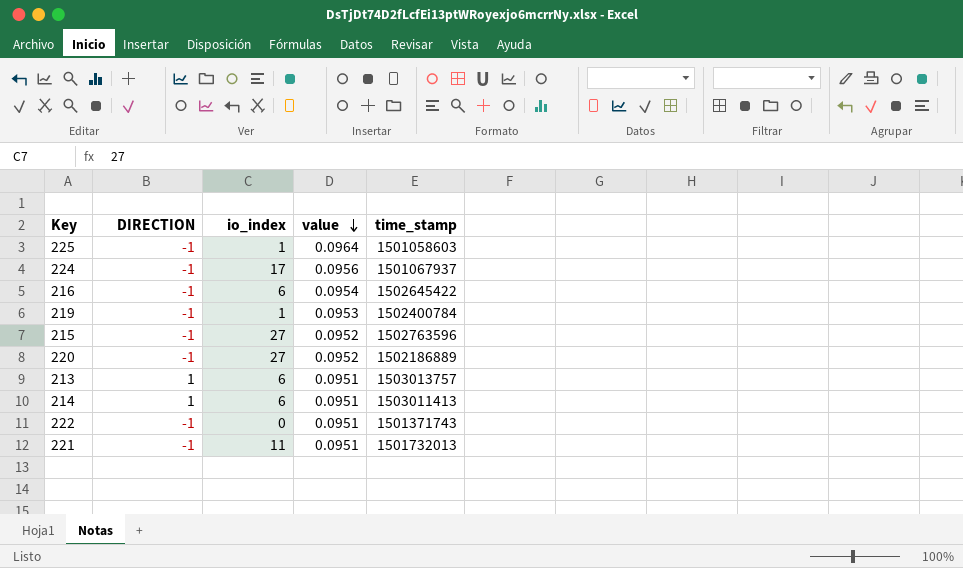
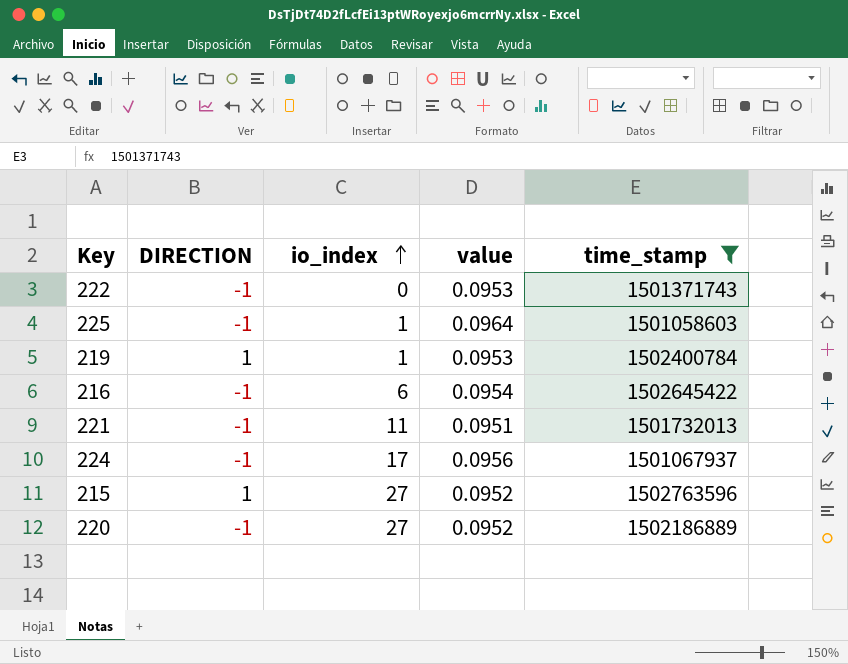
filter: none -> time_stamp <= 1502763596
row order: value descending -> io_index ascending
222 | value: 0.0951 -> 0.0953
219 | DIRECTION: -1 -> 1
215 | DIRECTION: -1 -> 1

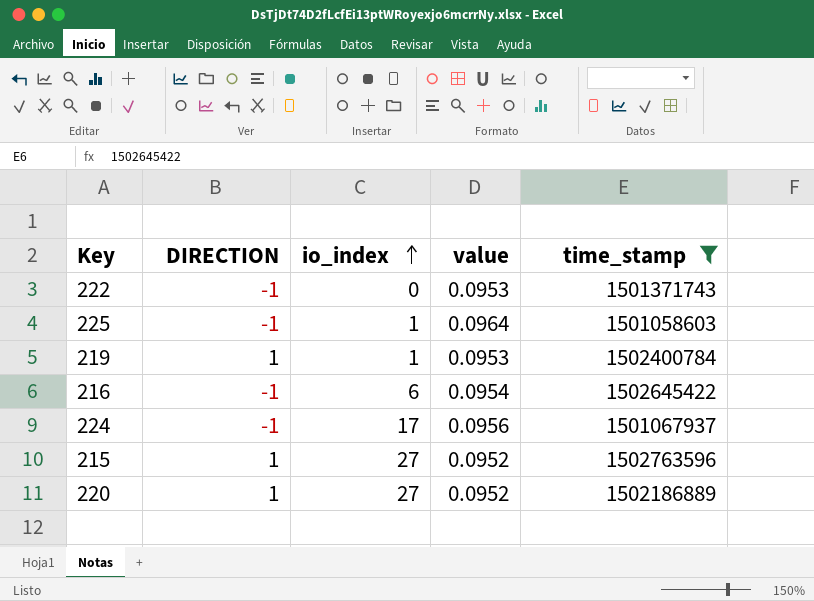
row 221: -1 | 11 | 0.0951 | 1501732013 -> none
220 | DIRECTION: -1 -> 1

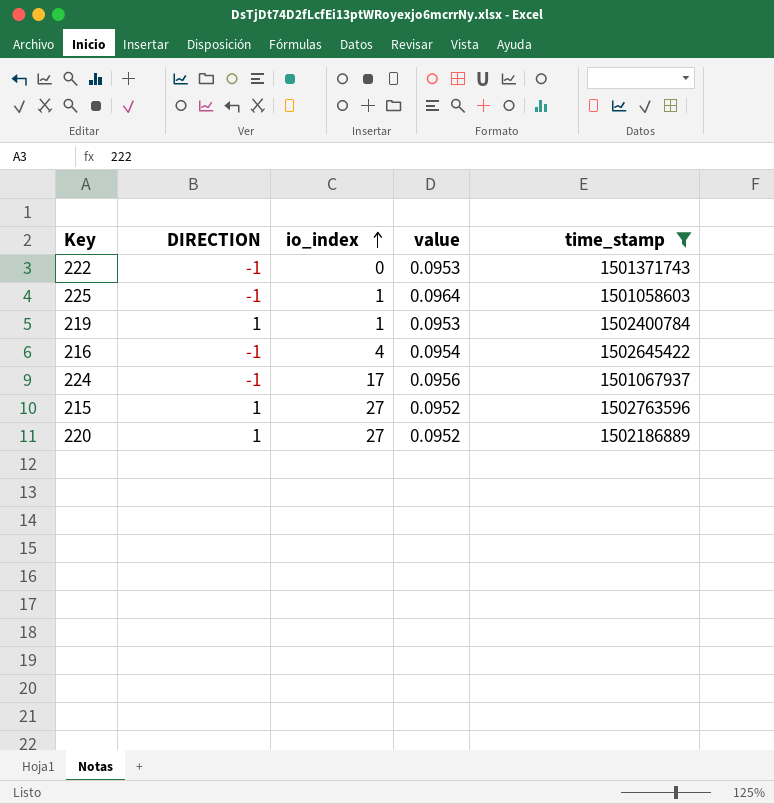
216 | io_index: 6 -> 4

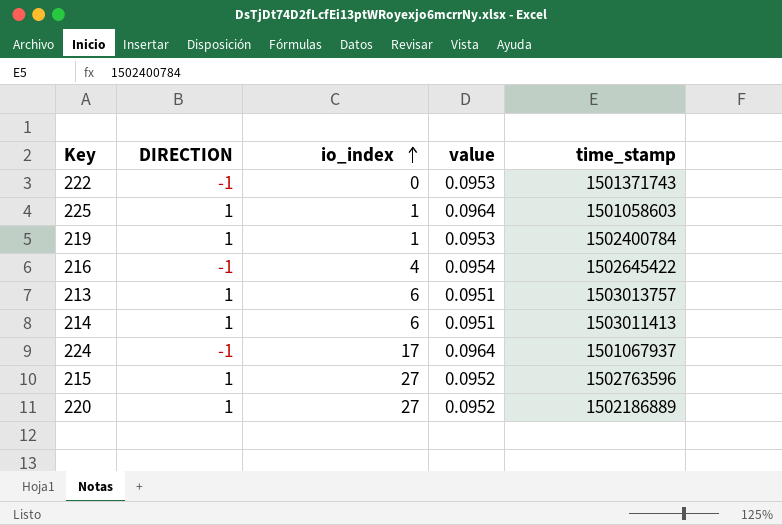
filter: time_stamp <= 1502763596 -> none
225 | DIRECTION: -1 -> 1
224 | value: 0.0956 -> 0.0964

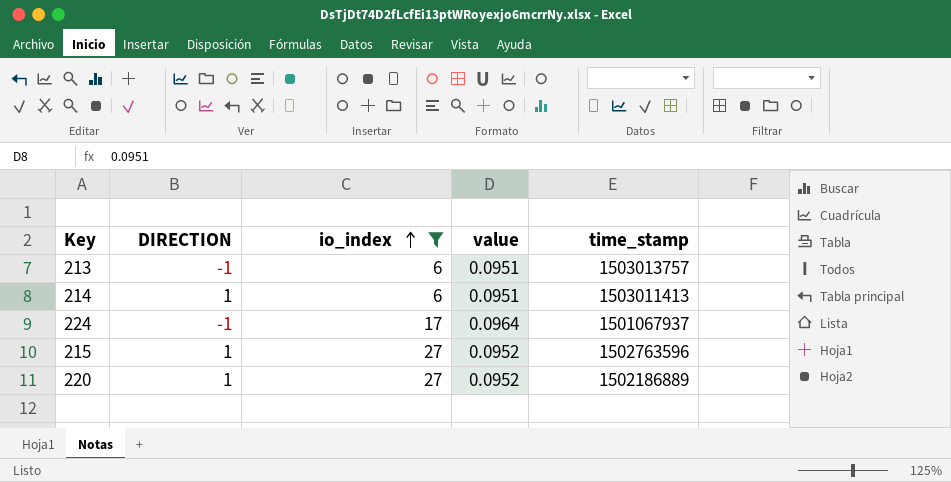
filter: none -> io_index >= 6
213 | DIRECTION: 1 -> -1

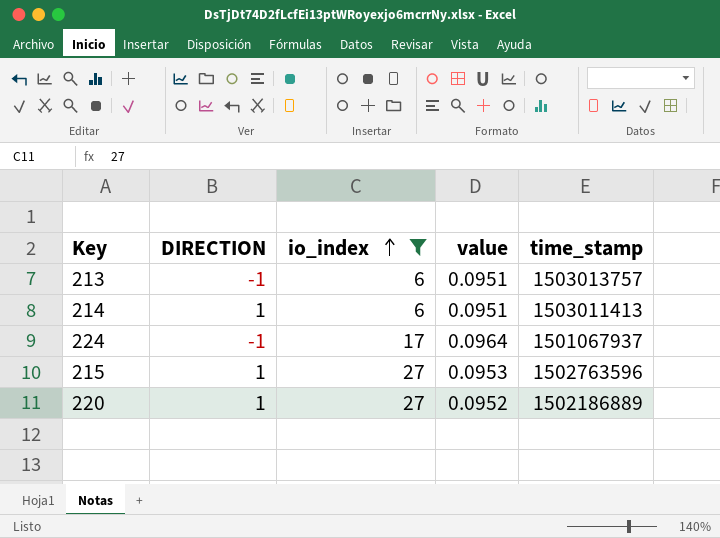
215 | value: 0.0952 -> 0.0953

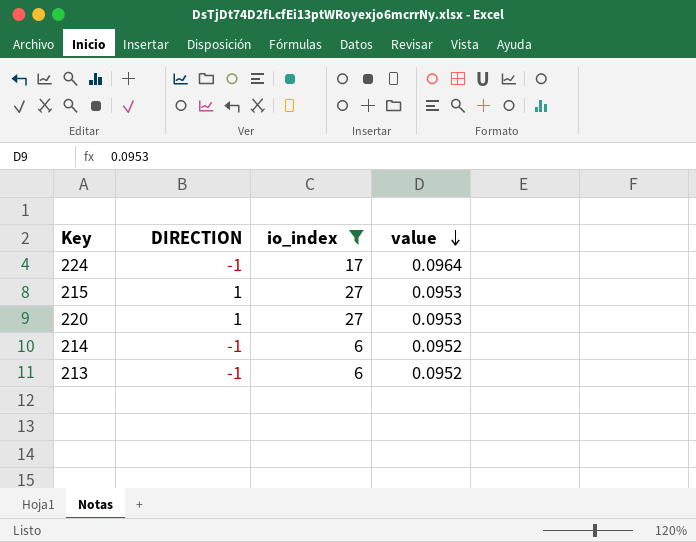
row order: io_index ascending -> value descending
column time_stamp | position: 5 -> none
220 | value: 0.0952 -> 0.0953
214 | DIRECTION: 1 -> -1
214 | value: 0.0951 -> 0.0952
213 | value: 0.0951 -> 0.0952

